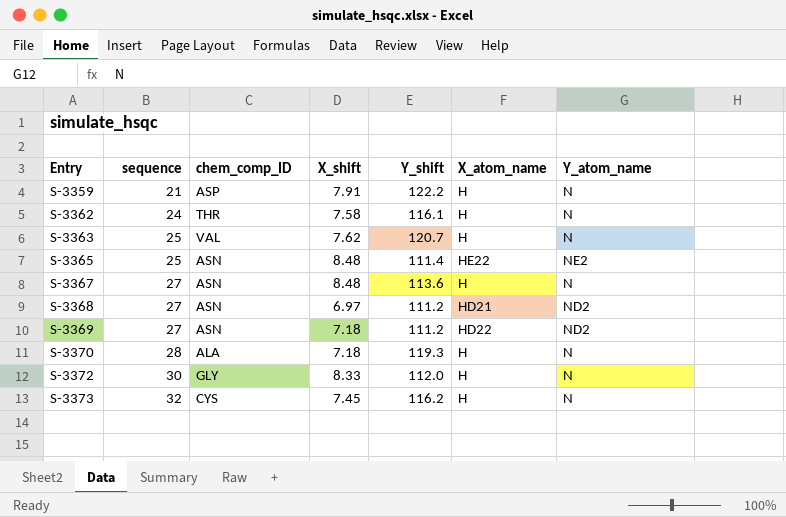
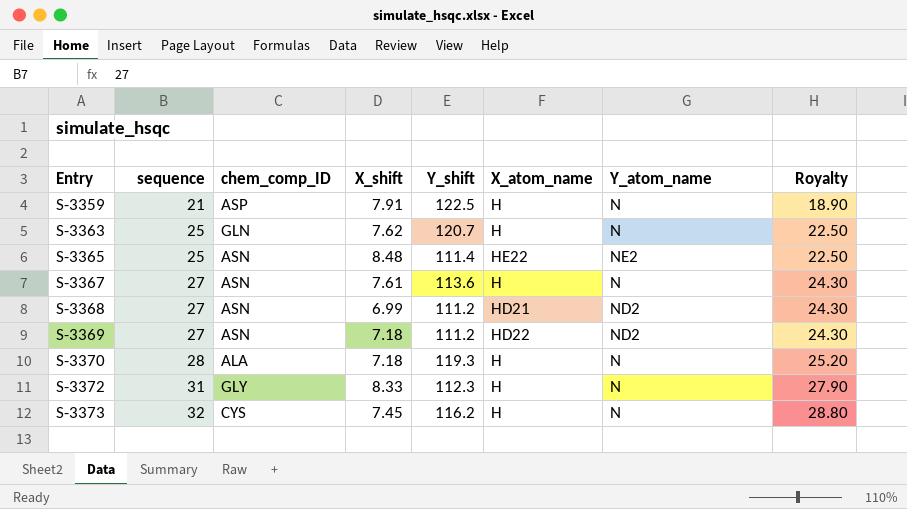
column Royalty | formula: none -> [sequence] * 0.9
row S-3362: 24 | THR | 7.58 | 116.1 | H | N -> none
S-3359 | Y_shift: 122.2 -> 122.5
S-3363 | chem_comp_ID: VAL -> GLN
S-3367 | X_shift: 8.48 -> 7.61
S-3368 | X_shift: 6.97 -> 6.99
S-3372 | sequence: 30 -> 31
S-3372 | Y_shift: 112.0 -> 112.3

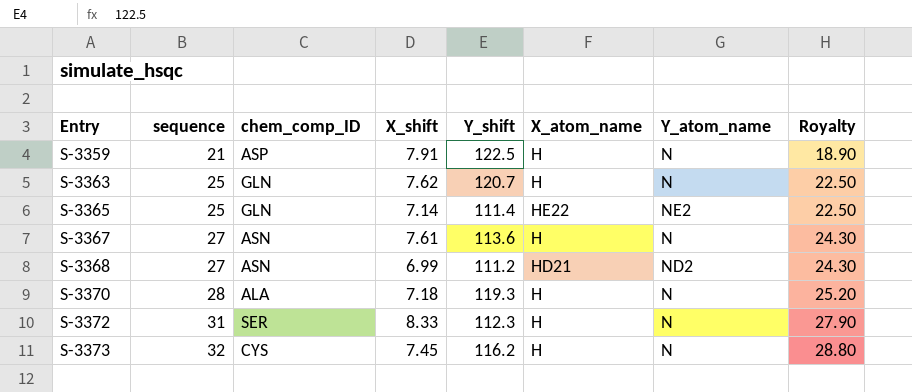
row S-3369: 27 | ASN | 7.18 | 111.2 | HD22 | ND2 | 24.30 -> none
S-3365 | chem_comp_ID: ASN -> GLN
S-3365 | X_shift: 8.48 -> 7.14
S-3372 | chem_comp_ID: GLY -> SER

